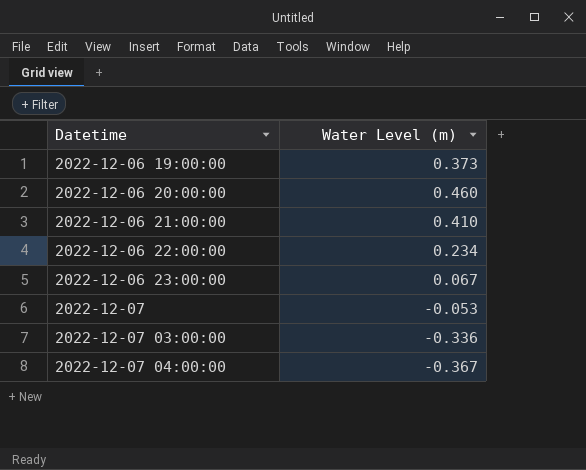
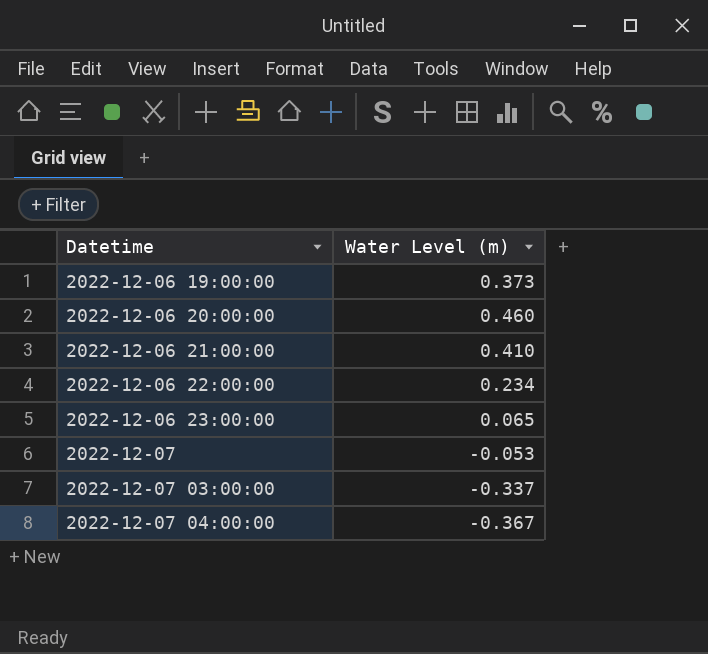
2022-12-06 23:00:00 | Water Level (m): 0.067 -> 0.065
2022-12-07 03:00:00 | Water Level (m): -0.336 -> -0.337

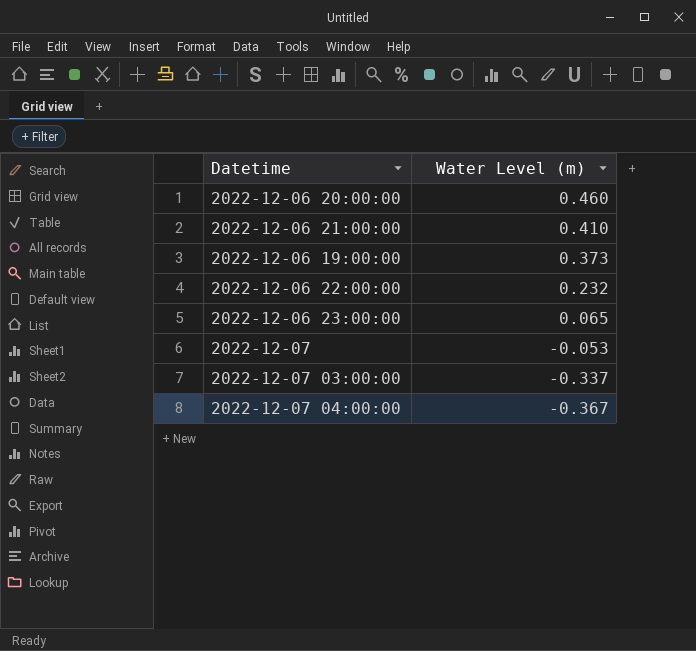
row order: Datetime ascending -> Water Level (m) descending
2022-12-06 22:00:00 | Water Level (m): 0.234 -> 0.232

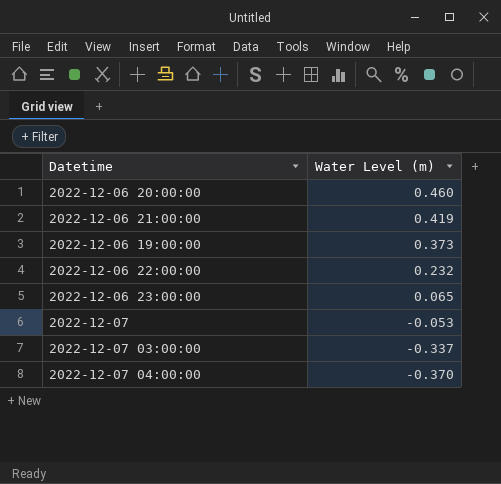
2022-12-06 21:00:00 | Water Level (m): 0.410 -> 0.419
2022-12-07 04:00:00 | Water Level (m): -0.367 -> -0.370

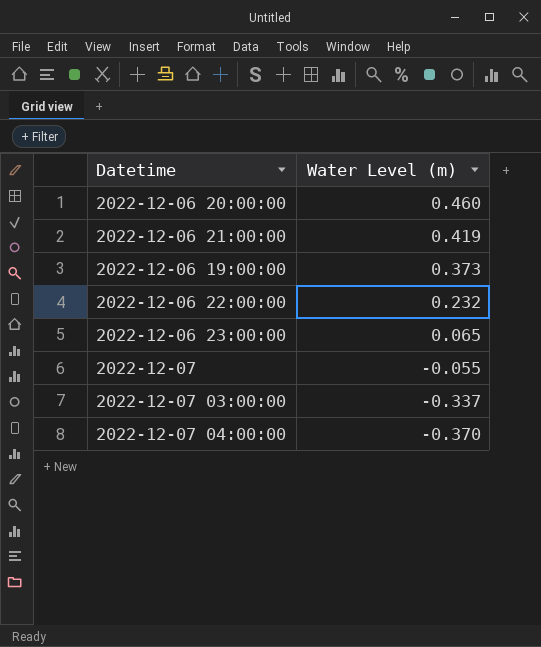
2022-12-07 | Water Level (m): -0.053 -> -0.055

